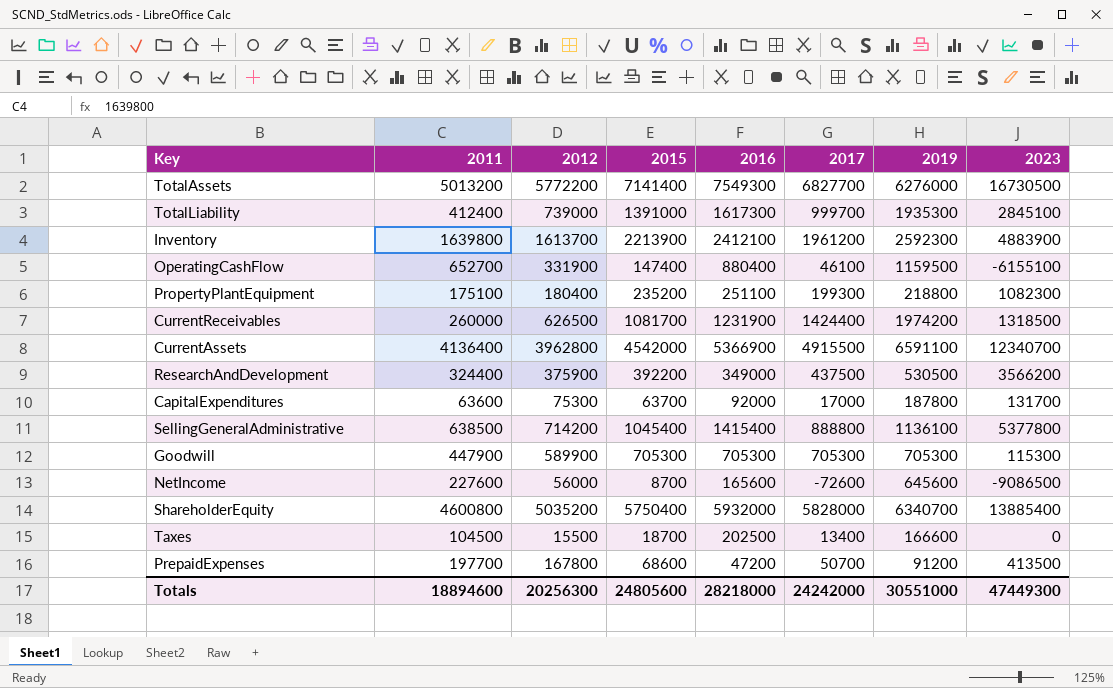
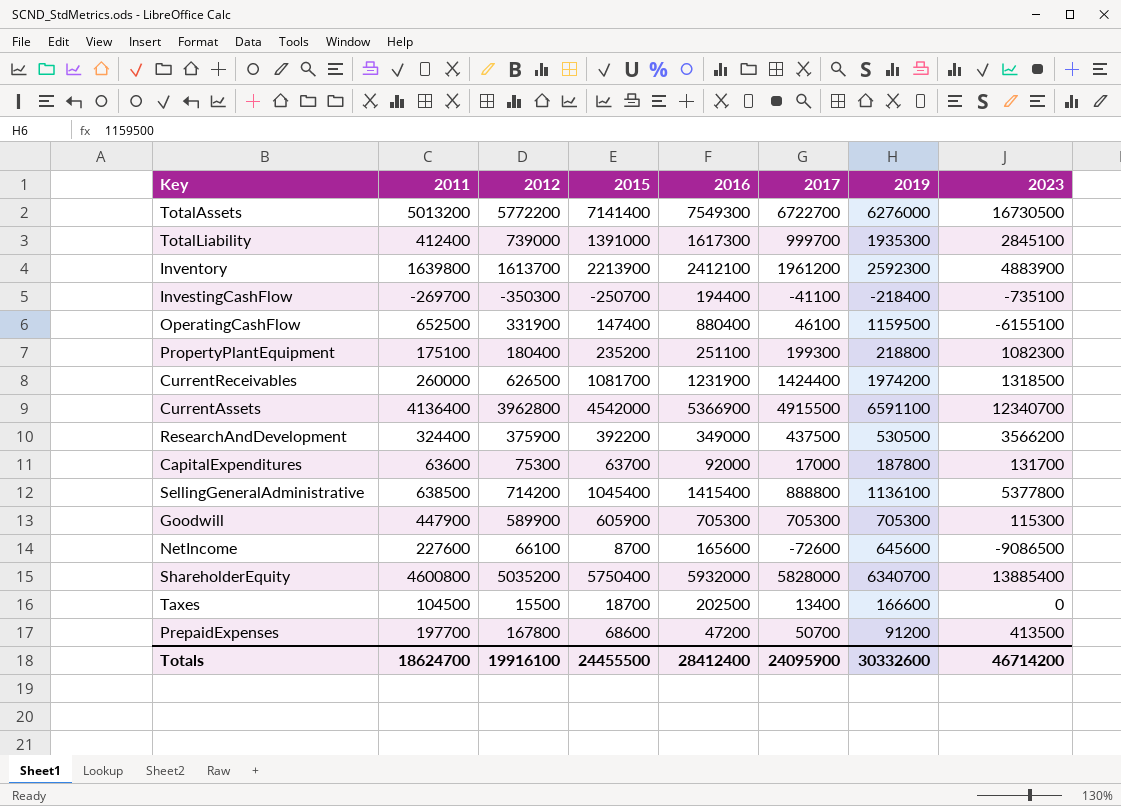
TotalAssets | 2017: 6827700 -> 6722700
row InvestingCashFlow: none -> -269700 | -350300 | -250700 | 194400 | -41100 | -218400 | -735100
OperatingCashFlow | 2011: 652700 -> 652500
Goodwill | 2015: 705300 -> 605900
NetIncome | 2012: 56000 -> 66100
Totals | 2011: 18894600 -> 18624700
Totals | 2012: 20256300 -> 19916100
Totals | 2015: 24805600 -> 24455500
Totals | 2016: 28218000 -> 28412400
Totals | 2017: 24242000 -> 24095900
Totals | 2019: 30551000 -> 30332600
Totals | 2023: 47449300 -> 46714200

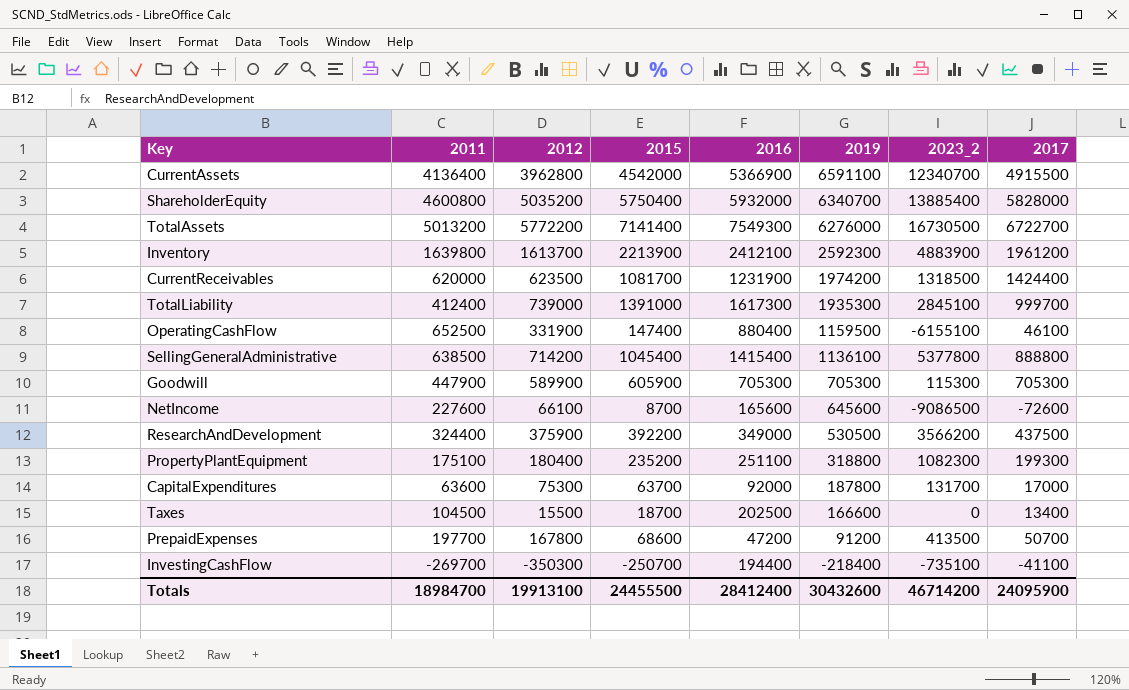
row order: none -> 2019 descending
column name: 2023 -> 2023_2
column 2017 | position: 6 -> 8
CurrentReceivables | 2011: 260000 -> 620000
CurrentReceivables | 2012: 626500 -> 623500
PropertyPlantEquipment | 2019: 218800 -> 318800
Totals | 2011: 18624700 -> 18984700
Totals | 2012: 19916100 -> 19913100
Totals | 2019: 30332600 -> 30432600

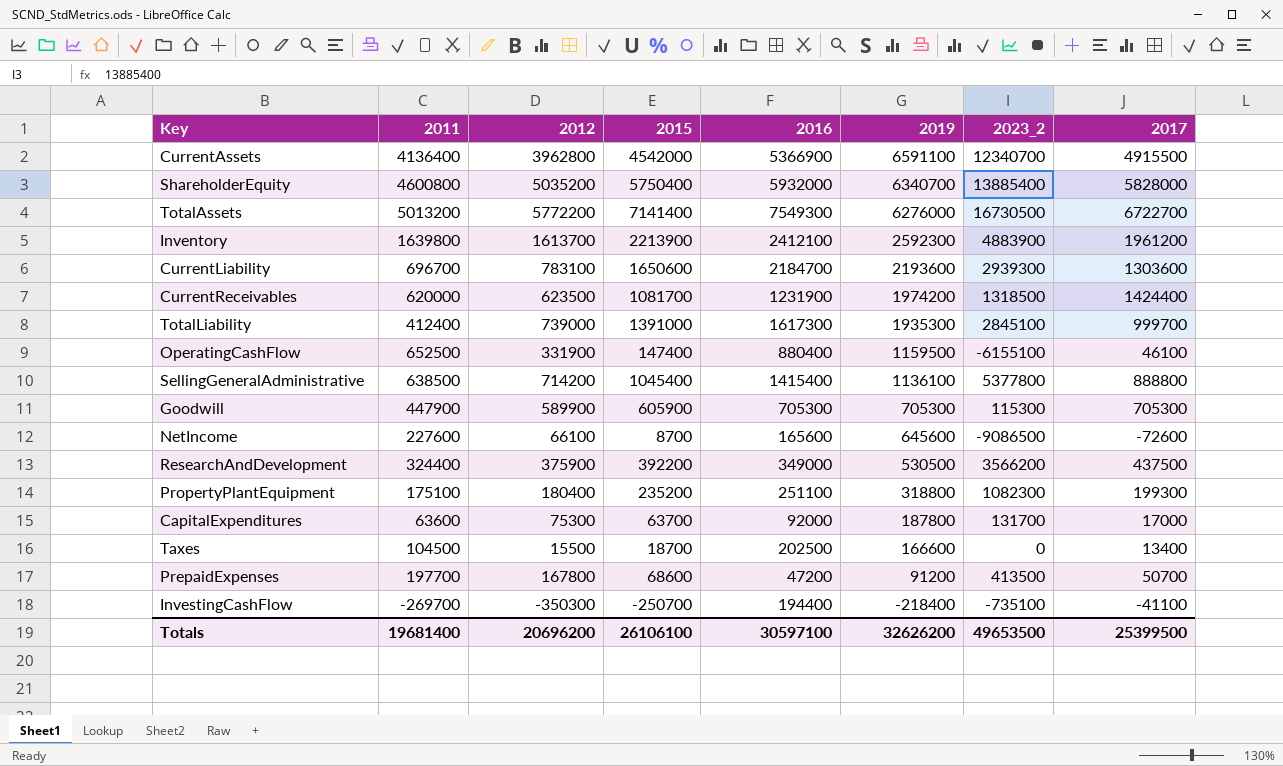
row CurrentLiability: none -> 696700 | 783100 | 1650600 | 2184700 | 2193600 | 2939300 | 1303600
Totals | 2011: 18984700 -> 19681400
Totals | 2012: 19913100 -> 20696200
Totals | 2015: 24455500 -> 26106100
Totals | 2016: 28412400 -> 30597100
Totals | 2019: 30432600 -> 32626200
Totals | 2023_2: 46714200 -> 49653500
Totals | 2017: 24095900 -> 25399500

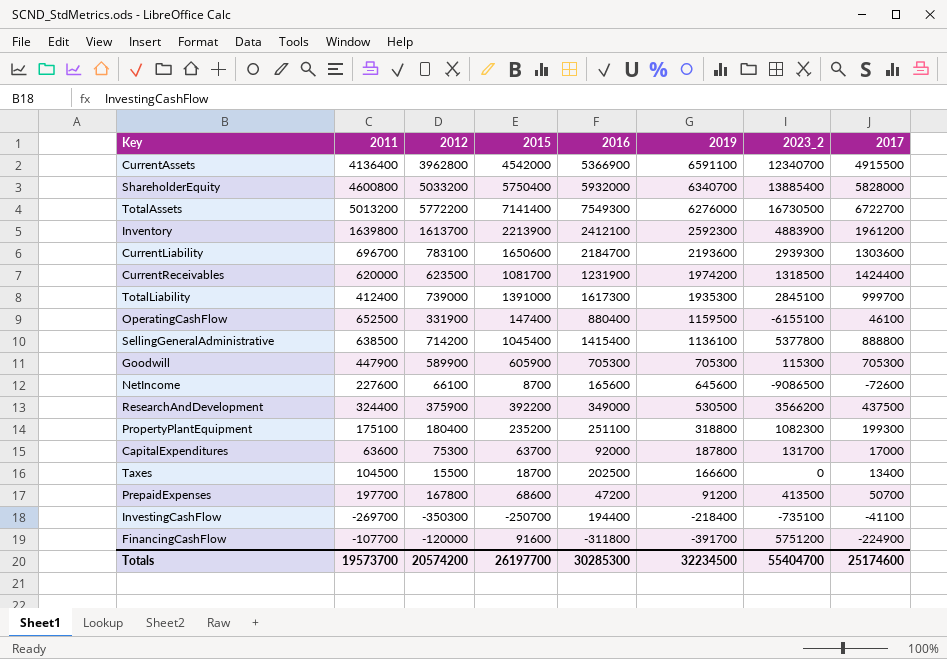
ShareholderEquity | 2012: 5035200 -> 5033200
row FinancingCashFlow: none -> -107700 | -120000 | 91600 | -311800 | -391700 | 5751200 | -224900
Totals | 2011: 19681400 -> 19573700
Totals | 2012: 20696200 -> 20574200
Totals | 2015: 26106100 -> 26197700
Totals | 2016: 30597100 -> 30285300
Totals | 2019: 32626200 -> 32234500
Totals | 2023_2: 49653500 -> 55404700
Totals | 2017: 25399500 -> 25174600

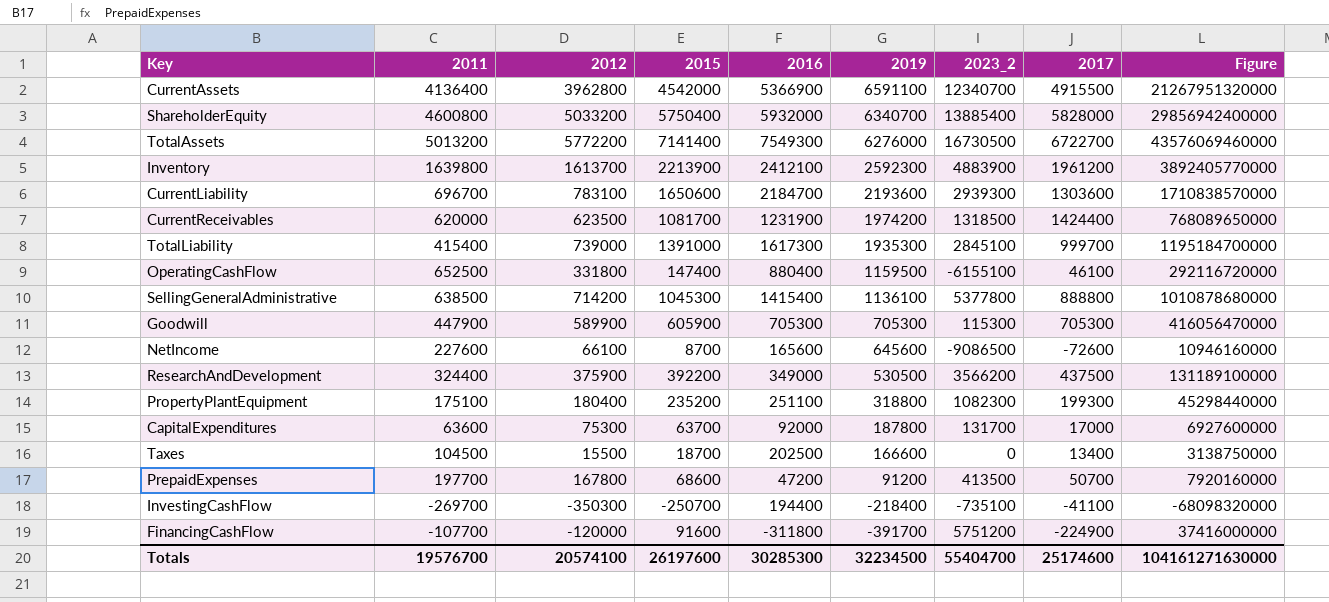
column Figure | formula: none -> [2012] * [2016]
TotalLiability | 2011: 412400 -> 415400
OperatingCashFlow | 2012: 331900 -> 331800
SellingGeneralAdministrative | 2015: 1045400 -> 1045300
Totals | 2011: 19573700 -> 19576700
Totals | 2012: 20574200 -> 20574100
Totals | 2015: 26197700 -> 26197600

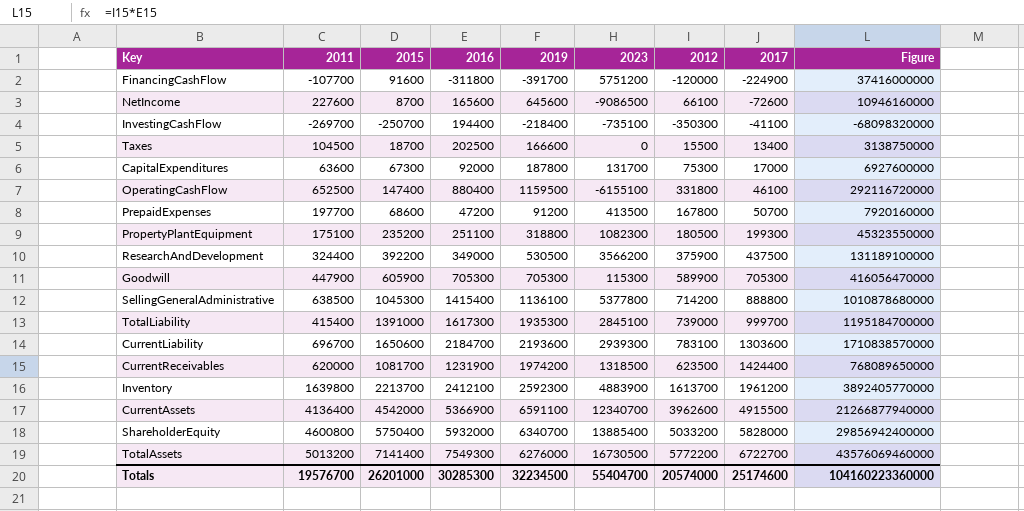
row order: 2019 descending -> 2017 ascending
column name: 2023_2 -> 2023
column 2012 | position: 3 -> 7
CapitalExpenditures | 2015: 63700 -> 67300
PropertyPlantEquipment | 2012: 180400 -> 180500
PropertyPlantEquipment | Figure: 45298440000 -> 45323550000
Inventory | 2015: 2213900 -> 2213700
CurrentAssets | 2012: 3962800 -> 3962600
CurrentAssets | Figure: 21267951320000 -> 21266877940000
Totals | 2015: 26197600 -> 26201000
Totals | 2012: 20574100 -> 20574000
Totals | Figure: 104161271630000 -> 104160223360000

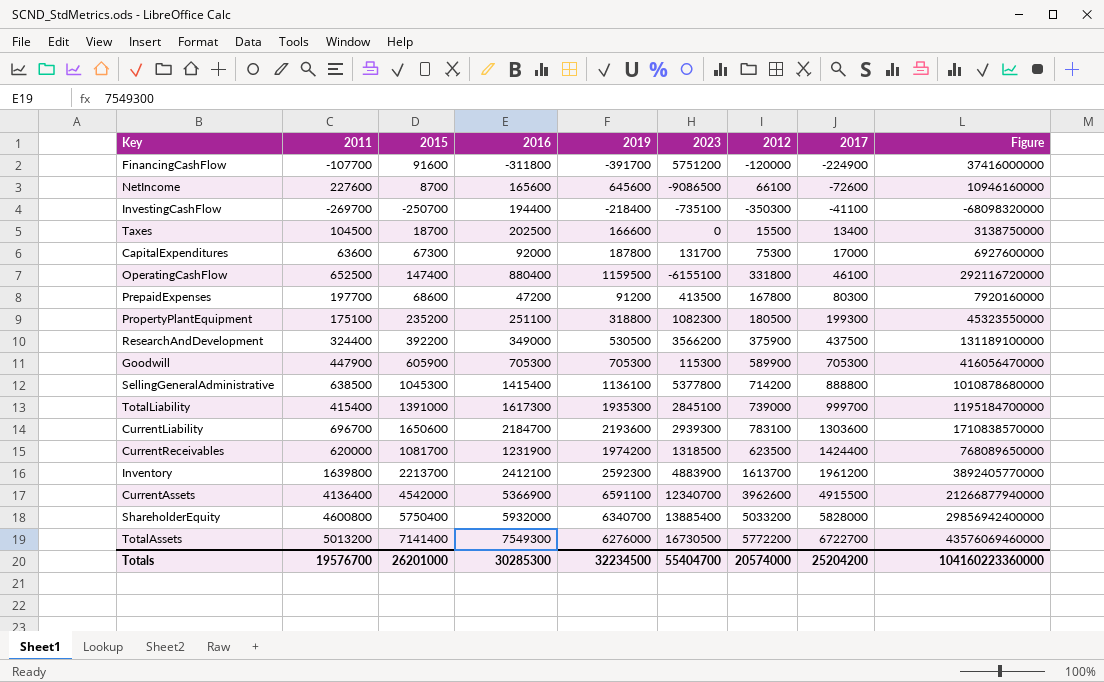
PrepaidExpenses | 2017: 50700 -> 80300
Totals | 2017: 25174600 -> 25204200

